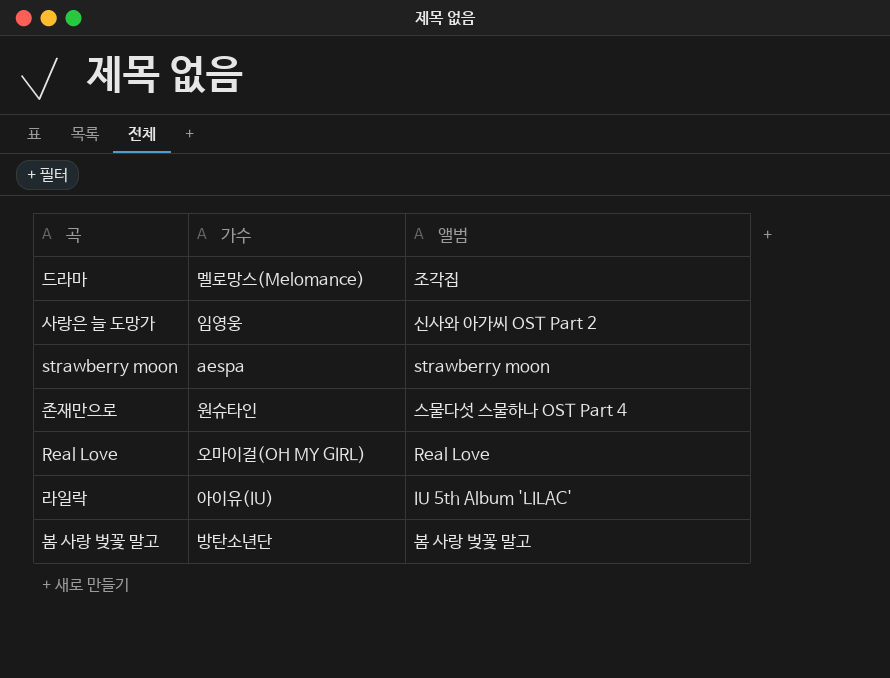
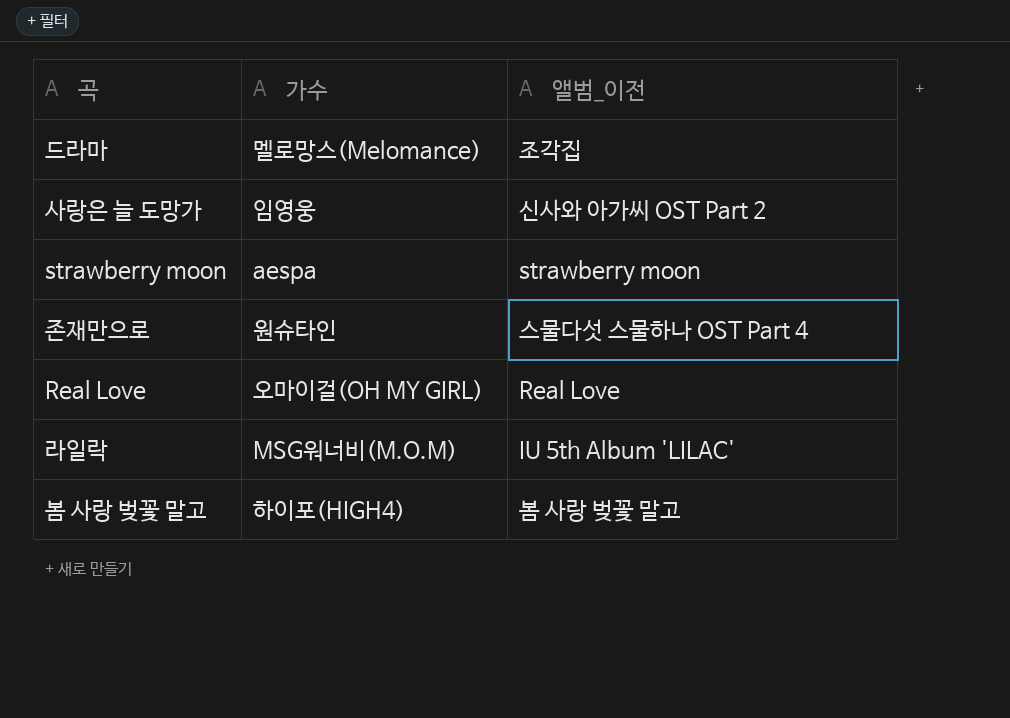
column name: 앨범 -> 앨범_이전
라일락 | 가수: 아이유(IU) -> MSG워너비(M.O.M)
봄 사랑 벚꽃 말고 | 가수: 방탄소년단 -> 하이포(HIGH4)

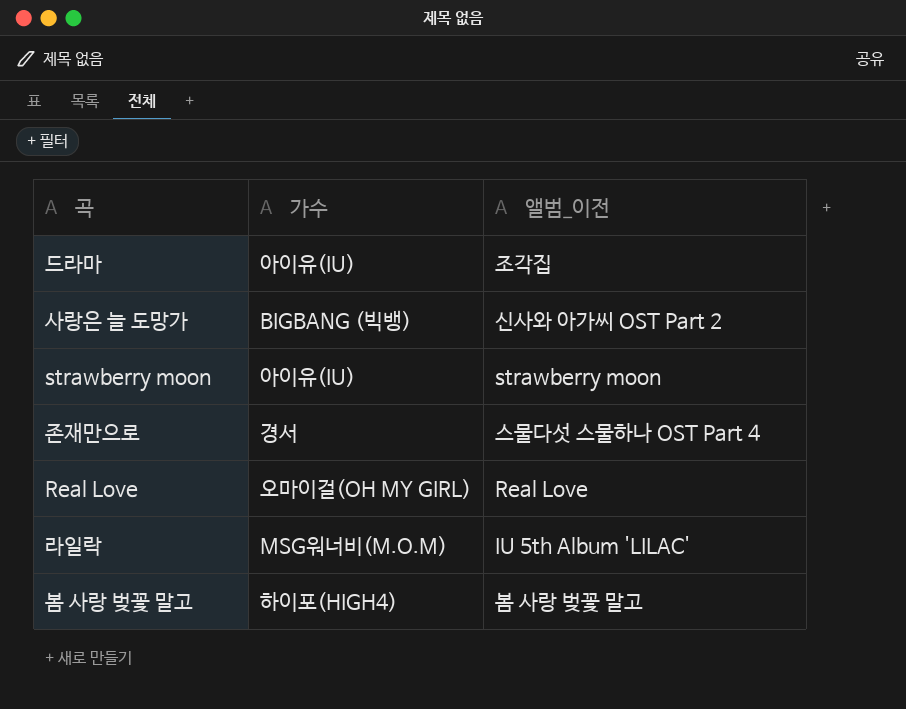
드라마 | 가수: 멜로망스(Melomance) -> 아이유(IU)
사랑은 늘 도망가 | 가수: 임영웅 -> BIGBANG (빅뱅)
strawberry moon | 가수: aespa -> 아이유(IU)
존재만으로 | 가수: 원슈타인 -> 경서

